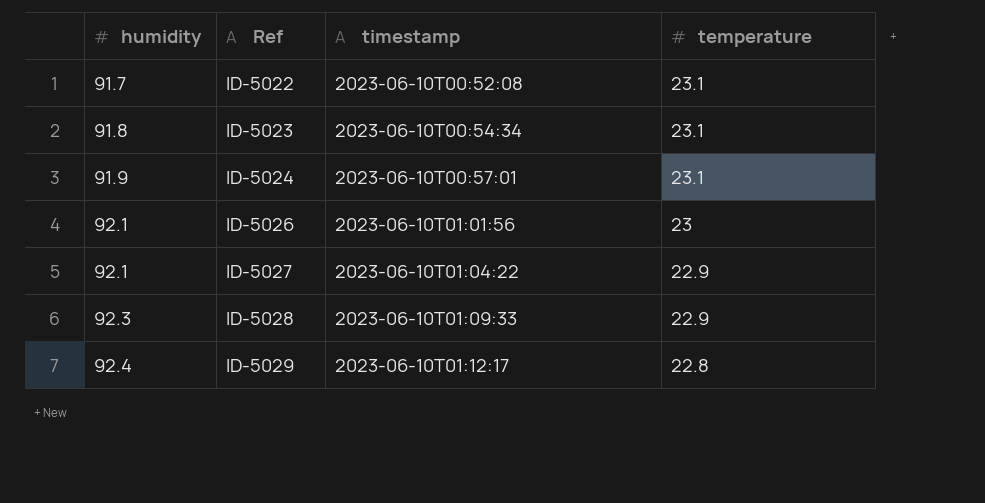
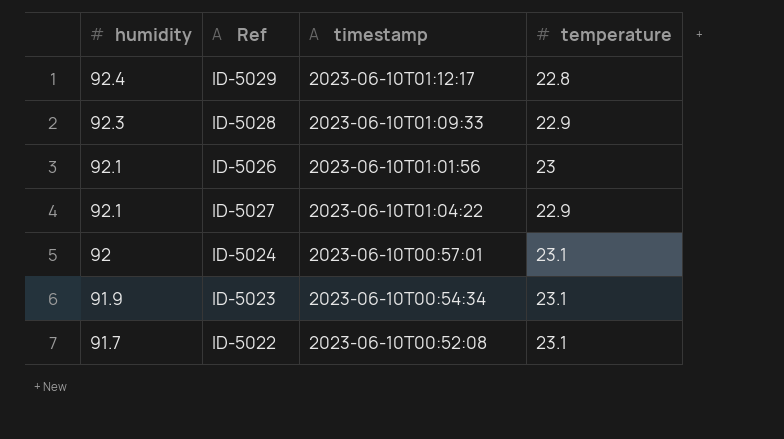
row order: humidity ascending -> humidity descending
ID-5024 | humidity: 91.9 -> 92
ID-5023 | humidity: 91.8 -> 91.9

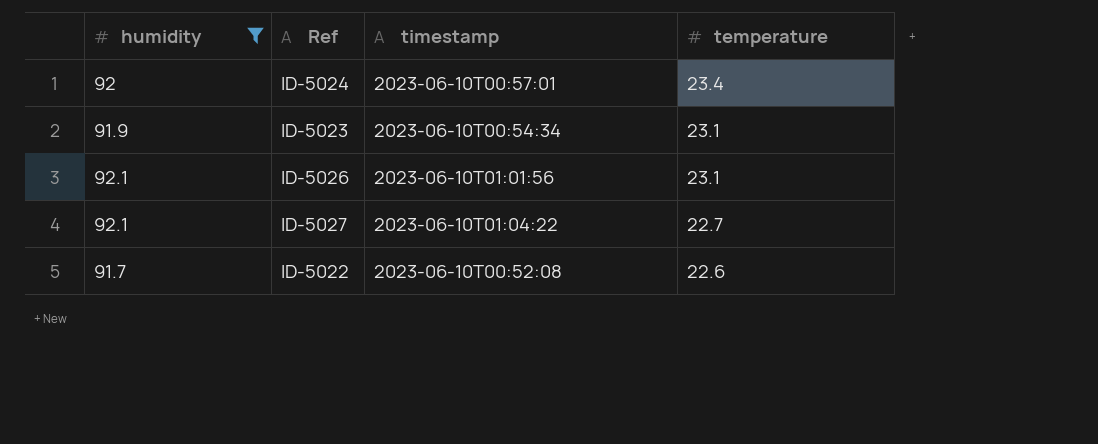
filter: none -> humidity <= 92.1
row order: humidity descending -> temperature descending
ID-5024 | temperature: 23.1 -> 23.4
ID-5026 | temperature: 23 -> 23.1
ID-5027 | temperature: 22.9 -> 22.7
ID-5022 | temperature: 23.1 -> 22.6

